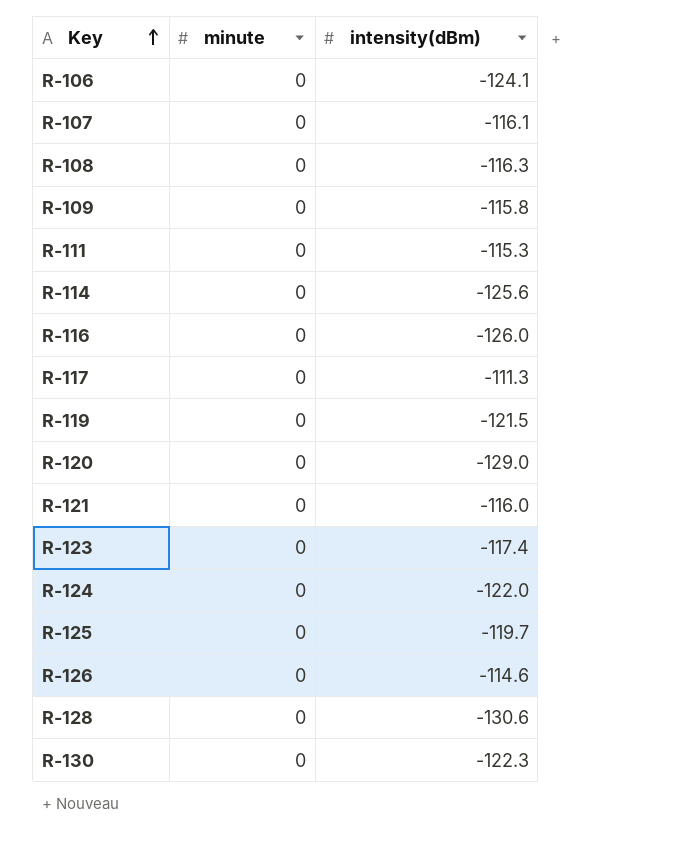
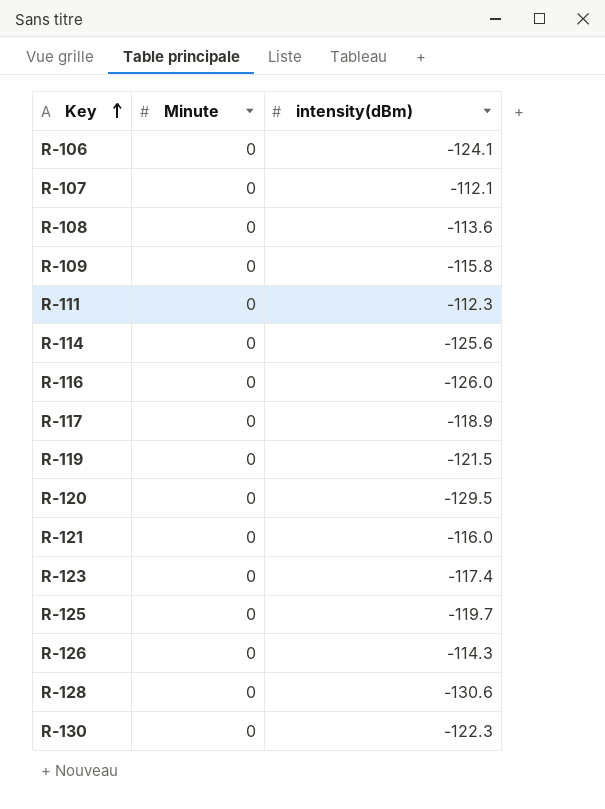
column name: minute -> Minute
row R-124: 0 | -122.0 -> none
R-107 | intensity(dBm): -116.1 -> -112.1
R-108 | intensity(dBm): -116.3 -> -113.6
R-111 | intensity(dBm): -115.3 -> -112.3
R-117 | intensity(dBm): -111.3 -> -118.9
R-120 | intensity(dBm): -129.0 -> -129.5
R-126 | intensity(dBm): -114.6 -> -114.3

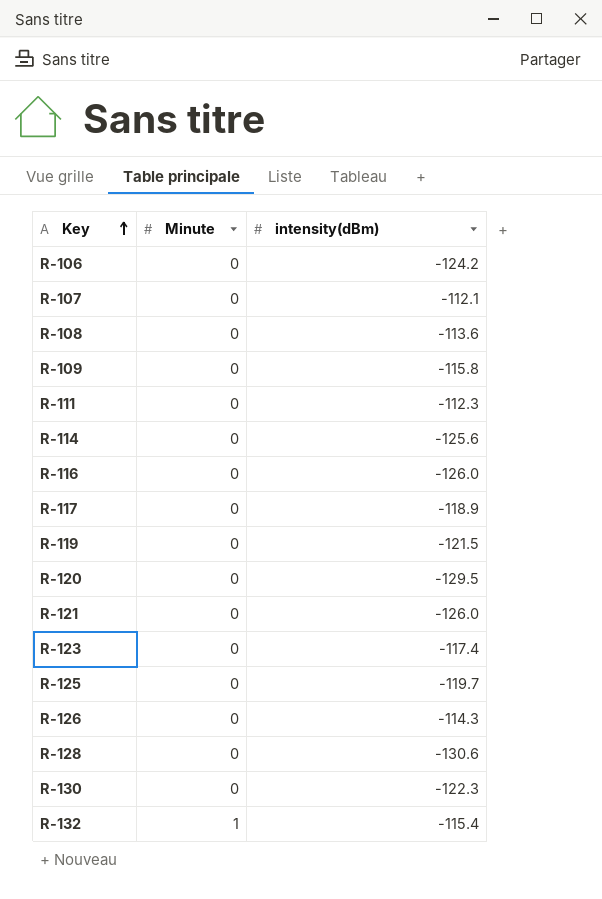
R-106 | intensity(dBm): -124.1 -> -124.2
R-121 | intensity(dBm): -116.0 -> -126.0
row R-132: none -> 1 | -115.4

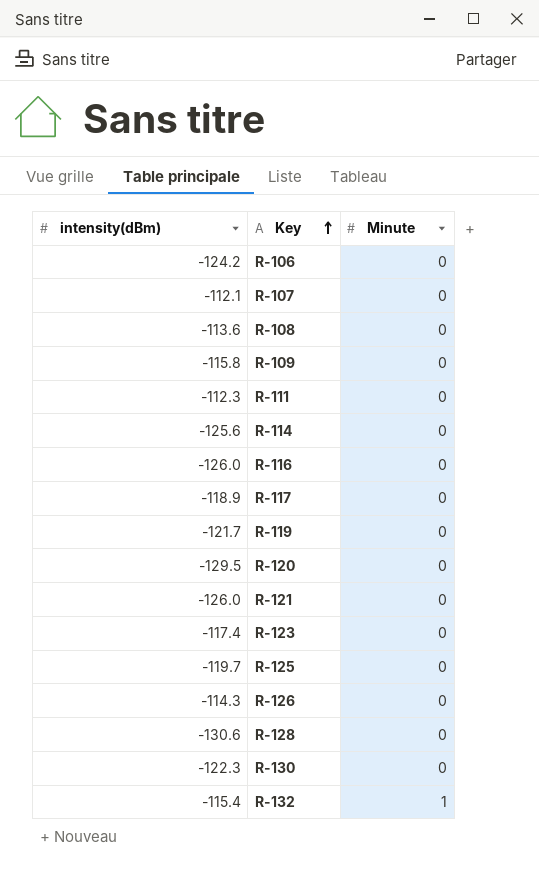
column intensity(dBm) | position: 3 -> 1
R-119 | intensity(dBm): -121.5 -> -121.7

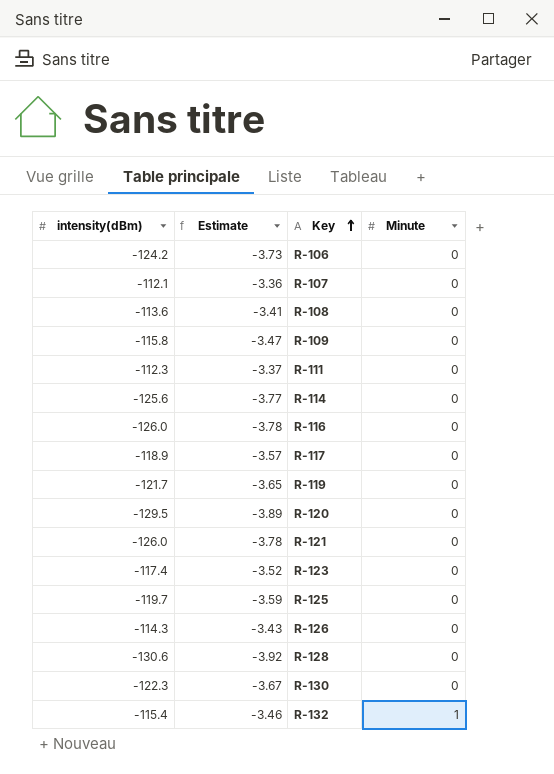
column Estimate | formula: none -> [intensity(dBm)] * 0.03

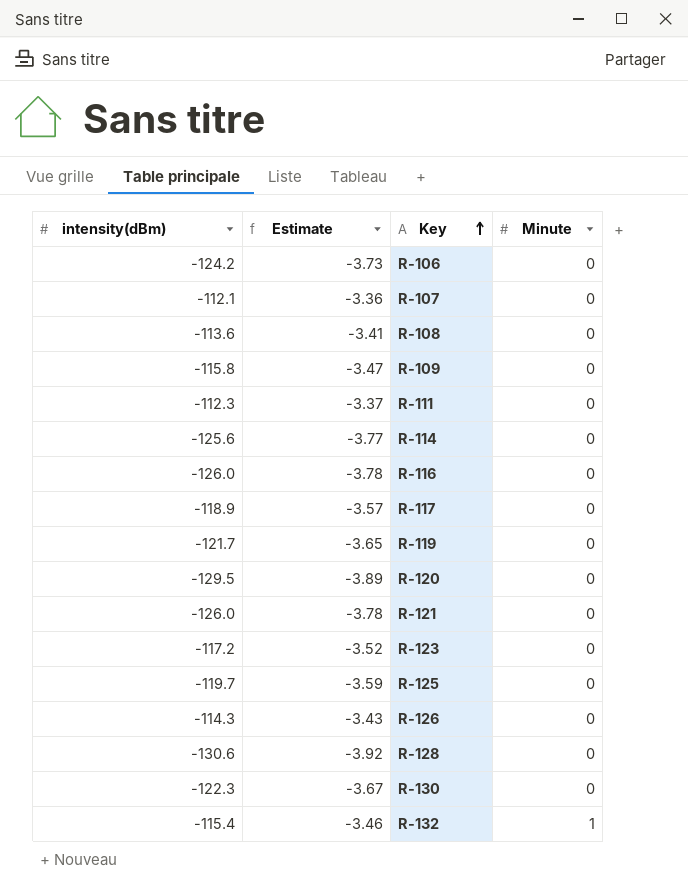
R-123 | intensity(dBm): -117.4 -> -117.2

